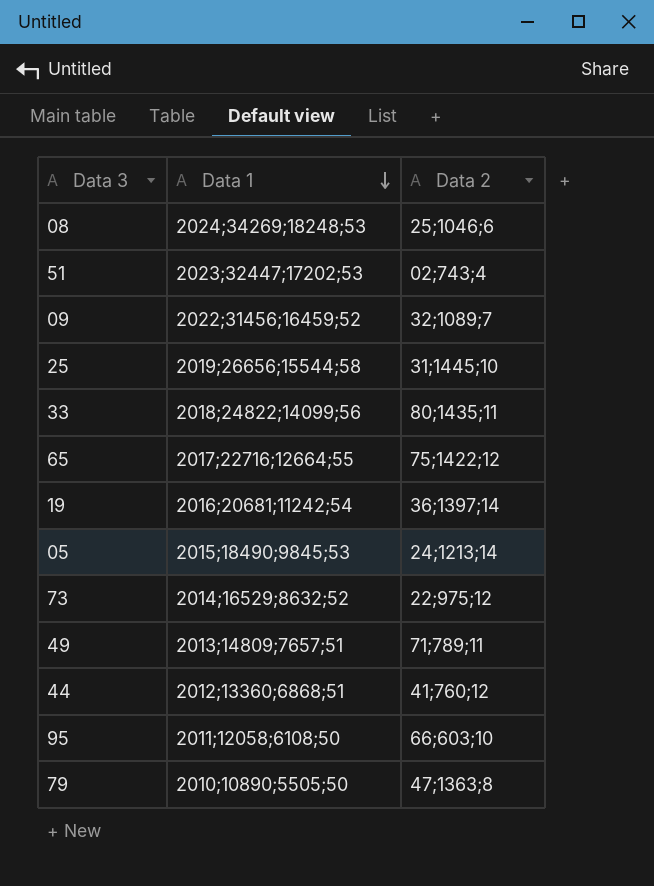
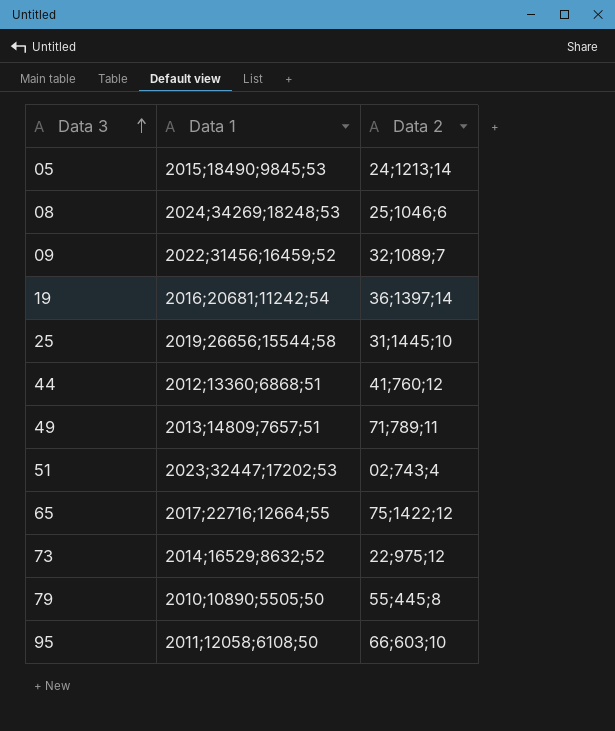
row order: Data 1 descending -> Data 3 ascending
row 33: 2018;24822;14099;56 | 80;1435;11 -> none
79 | Data 2: 47;1363;8 -> 55;445;8

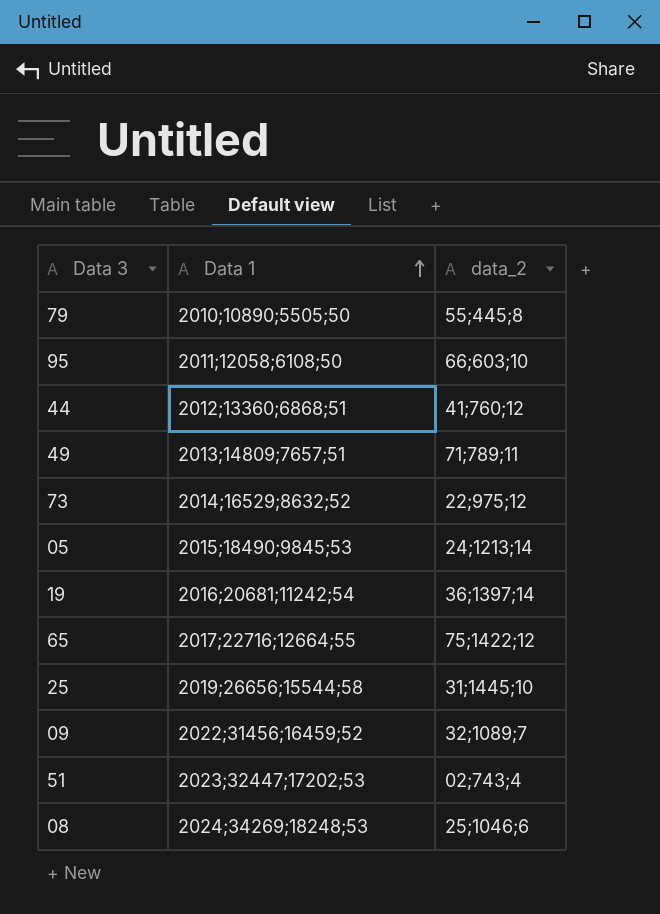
row order: Data 3 ascending -> Data 1 ascending
column name: Data 2 -> data_2

